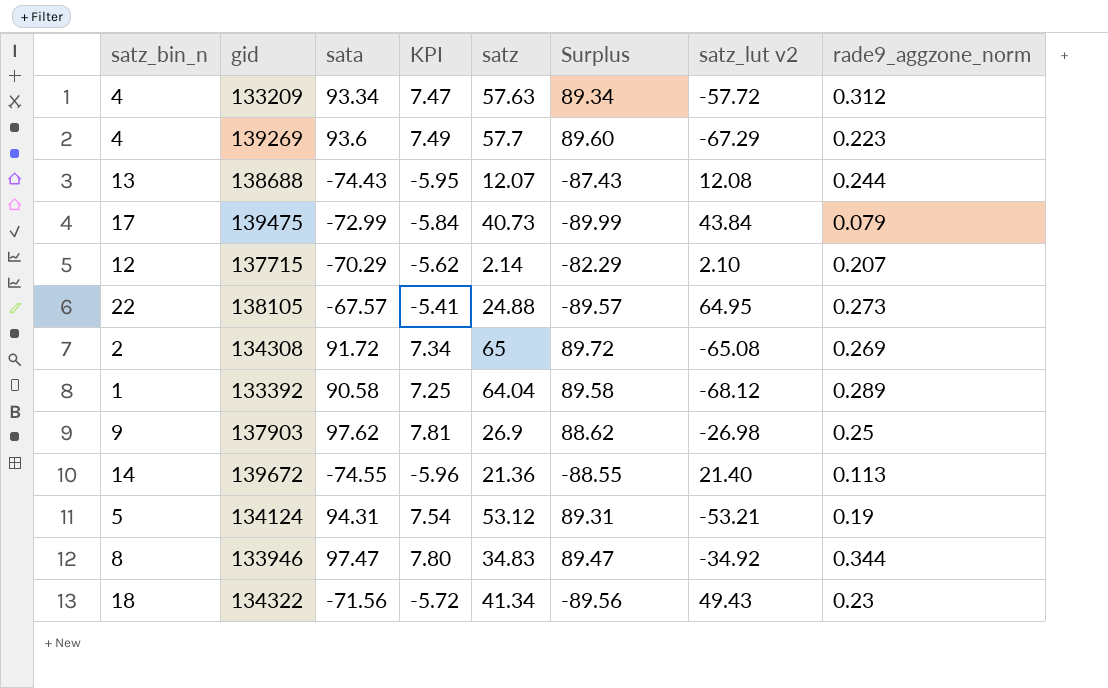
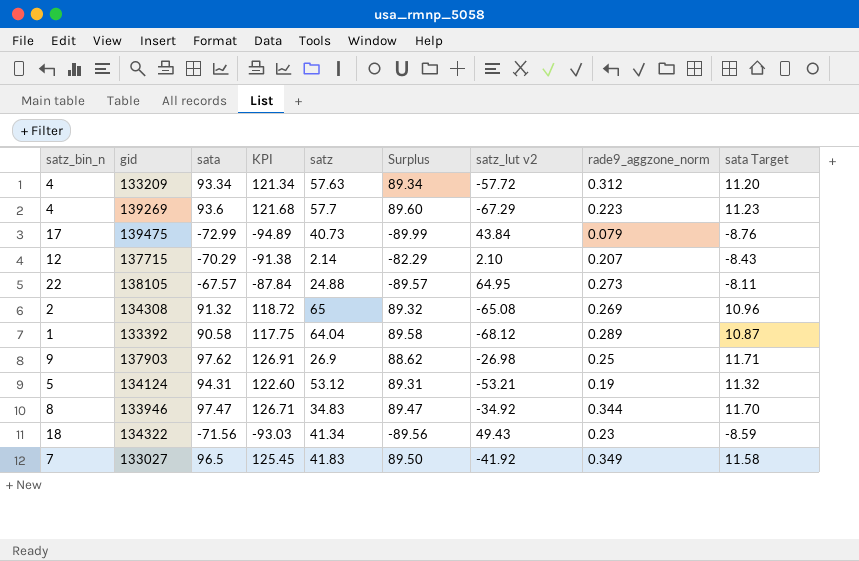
column KPI | formula: [sata] * 0.08 -> [sata] * 1.3
column sata Target | formula: none -> [sata] * 0.12
row 138688: 13 | -74.43 | -5.95 | 12.07 | -87.43 | 12.08 | 0.244 -> none
row 139672: 14 | -74.55 | -5.96 | 21.36 | -88.55 | 21.40 | 0.113 -> none
134308 | sata: 91.72 -> 91.32
134308 | Surplus: 89.72 -> 89.32
row 133027: none -> 7 | 96.5 | 125.45 | 41.83 | 89.50 | -41.92 | 0.349 | 11.58

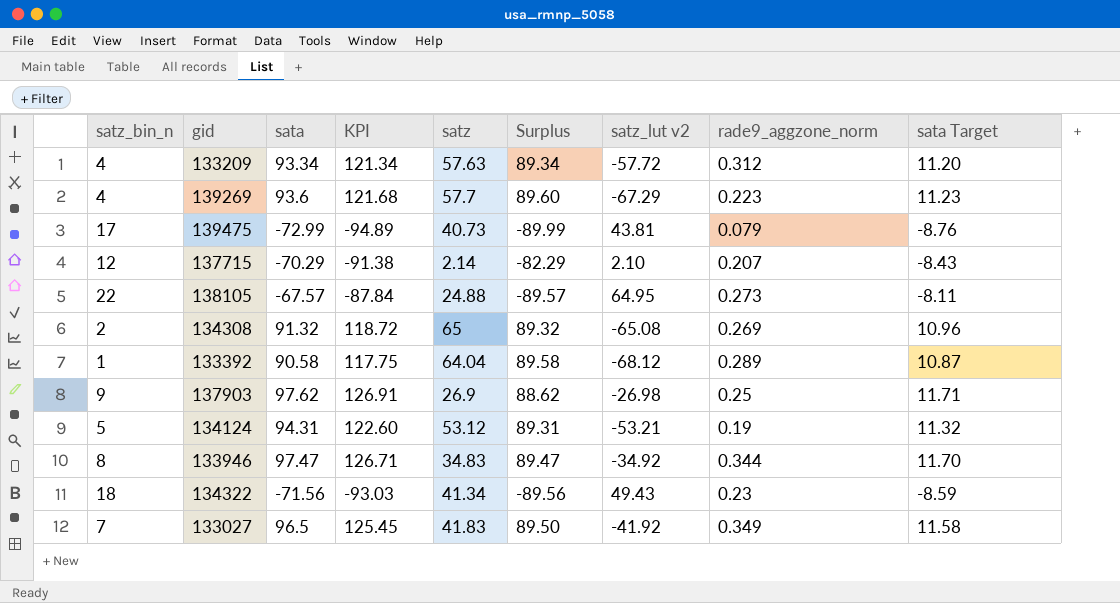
139475 | satz_lut v2: 43.84 -> 43.81

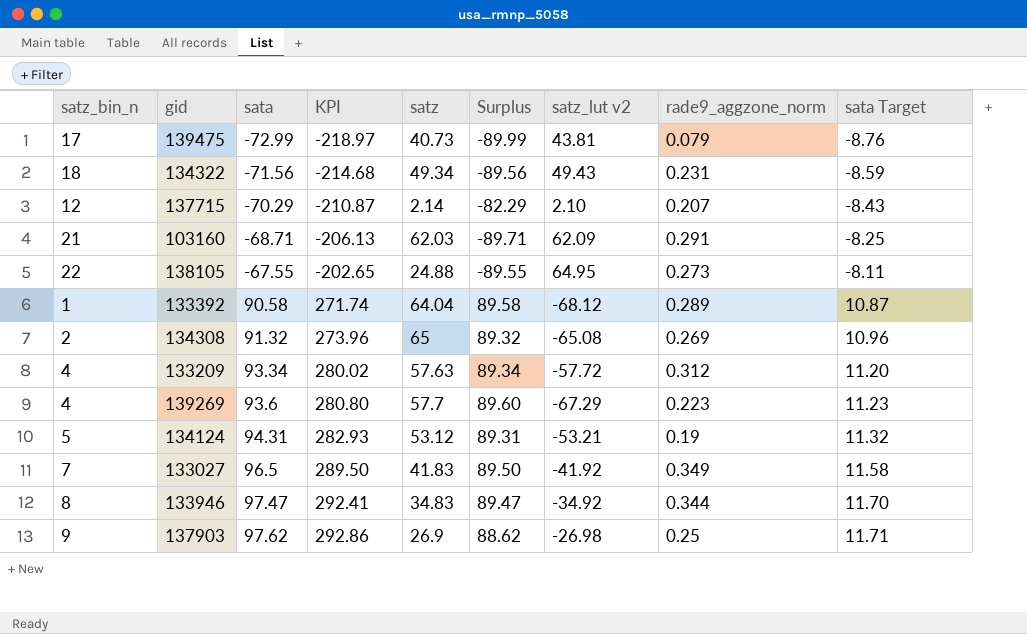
row order: none -> sata ascending
column KPI | formula: [sata] * 1.3 -> [sata] * 3
134322 | satz: 41.34 -> 49.34
134322 | rade9_aggzone_norm: 0.23 -> 0.231
row 103160: none -> 21 | -68.71 | -206.13 | 62.03 | -89.71 | 62.09 | 0.291 | -8.25
138105 | sata: -67.57 -> -67.55
138105 | Surplus: -89.57 -> -89.55

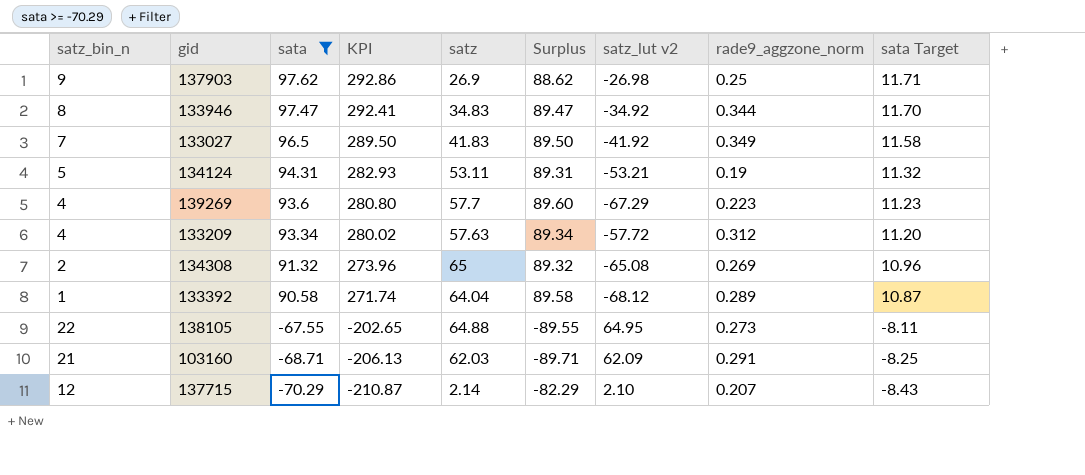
filter: none -> sata >= -70.29
row order: sata ascending -> sata descending
134124 | satz: 53.12 -> 53.11
138105 | satz: 24.88 -> 64.88

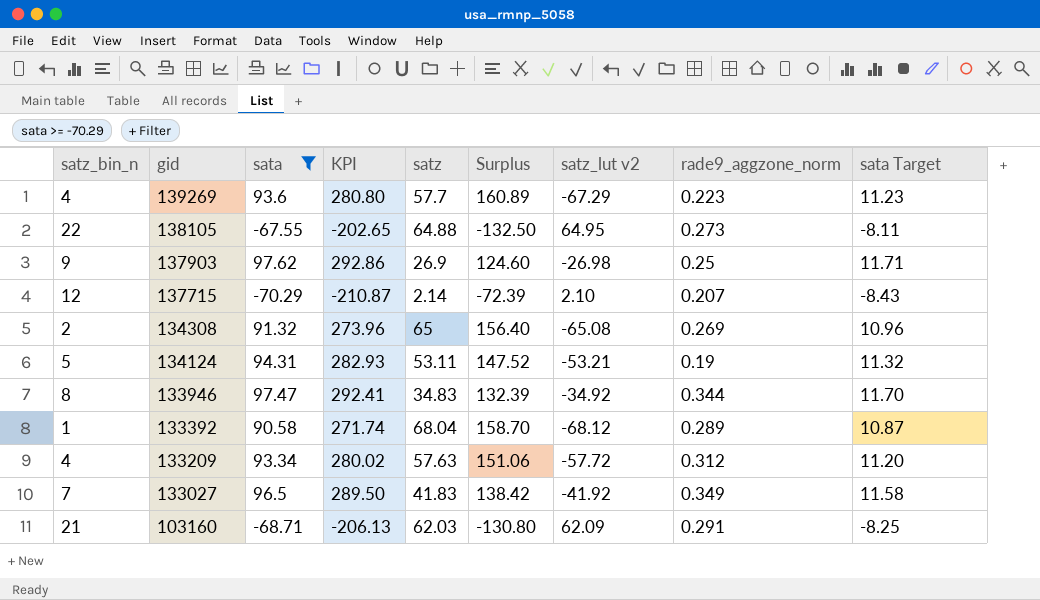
row order: sata descending -> gid descending
column Surplus | formula: [sata] - [satz_bin_n] -> [sata] - [satz_lut v2]
133392 | satz: 64.04 -> 68.04

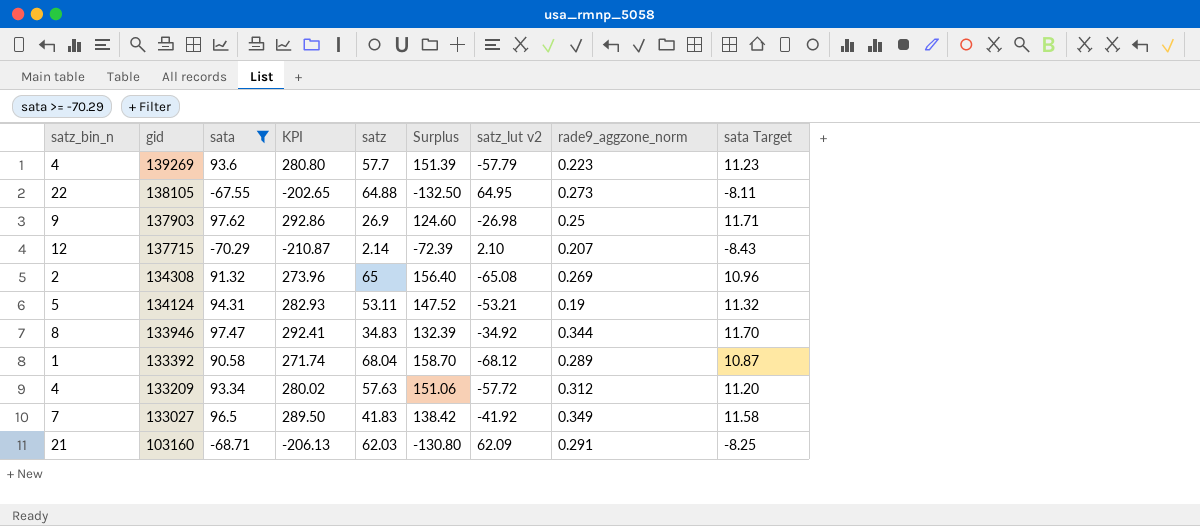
139269 | Surplus: 160.89 -> 151.39
139269 | satz_lut v2: -67.29 -> -57.79

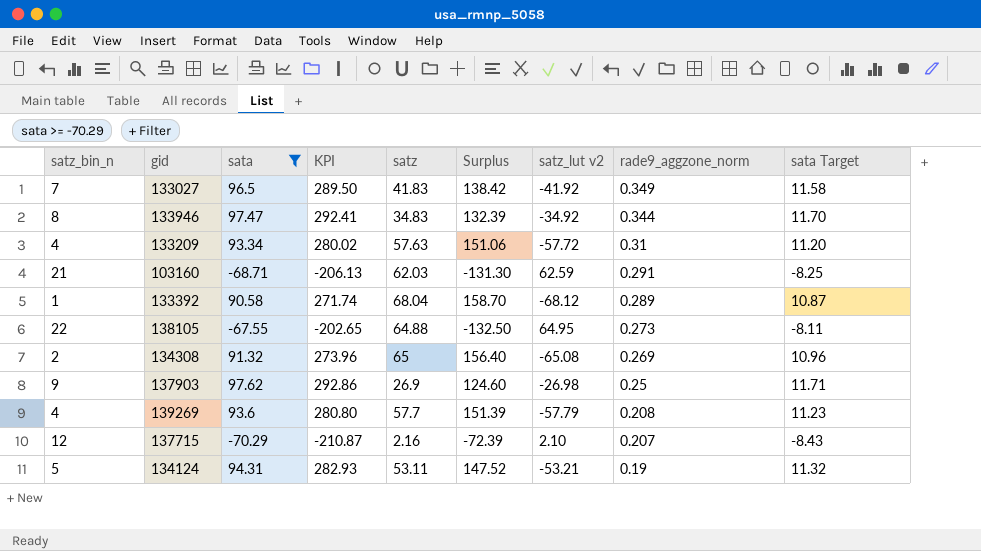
row order: gid descending -> rade9_aggzone_norm descending
133209 | rade9_aggzone_norm: 0.312 -> 0.31
103160 | Surplus: -130.80 -> -131.30
103160 | satz_lut v2: 62.09 -> 62.59
139269 | rade9_aggzone_norm: 0.223 -> 0.208
137715 | satz: 2.14 -> 2.16

